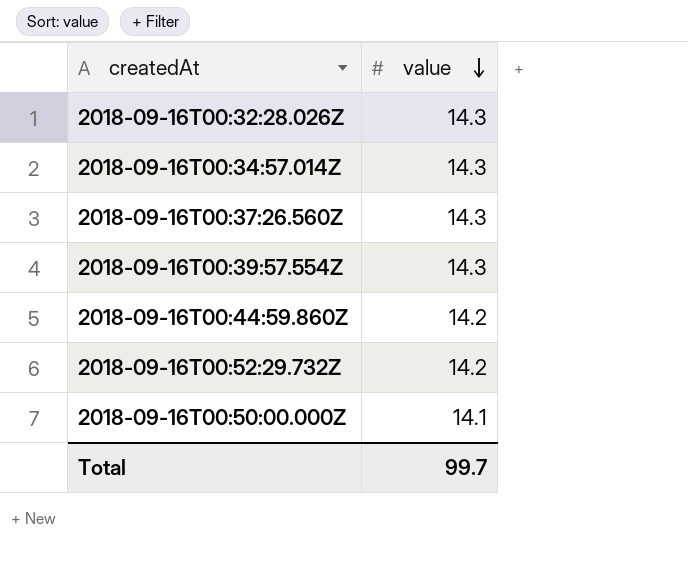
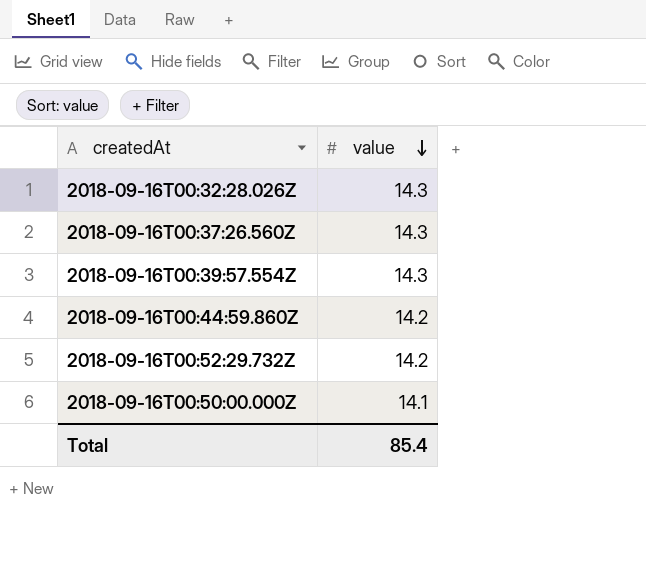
row 2018-09-16T00:34:57.014Z: 14.3 -> none
Total | value: 99.7 -> 85.4

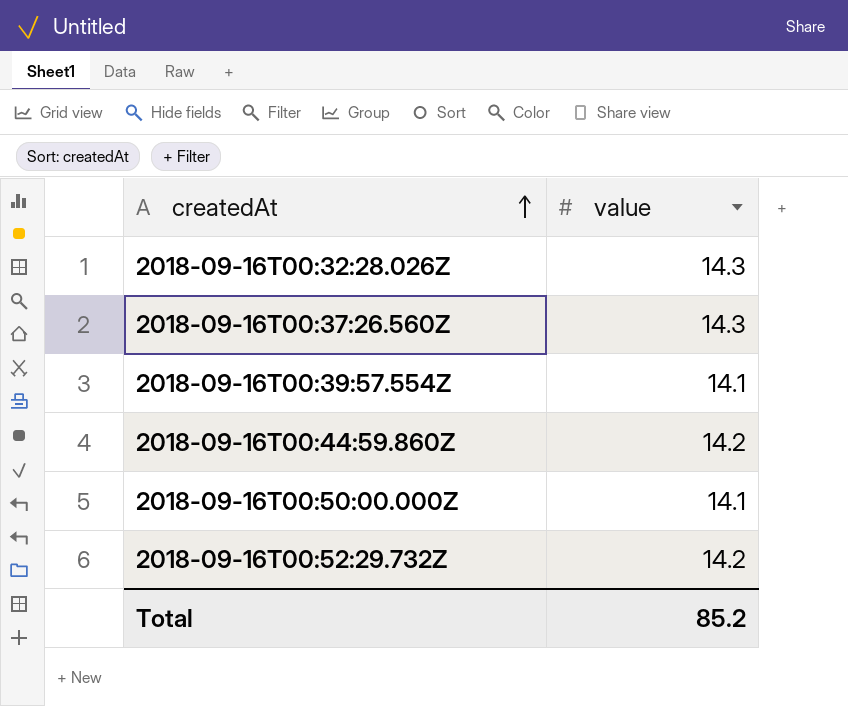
row order: value descending -> createdAt ascending
2018-09-16T00:39:57.554Z | value: 14.3 -> 14.1
Total | value: 85.4 -> 85.2

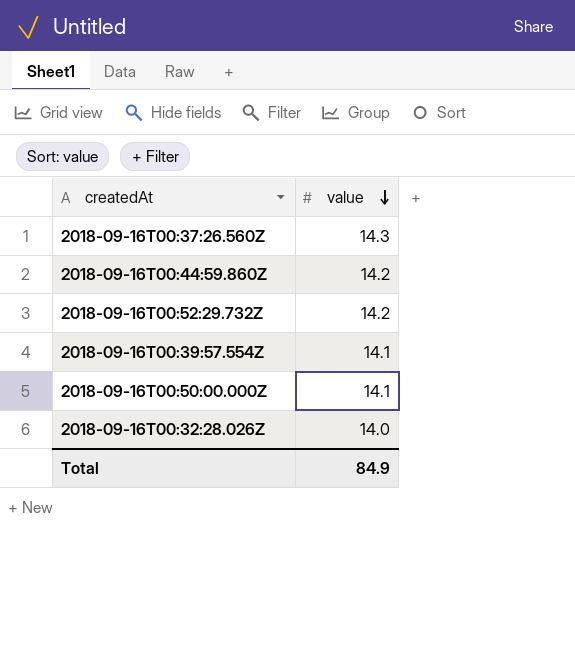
row order: createdAt ascending -> value descending
2018-09-16T00:32:28.026Z | value: 14.3 -> 14.0
Total | value: 85.2 -> 84.9

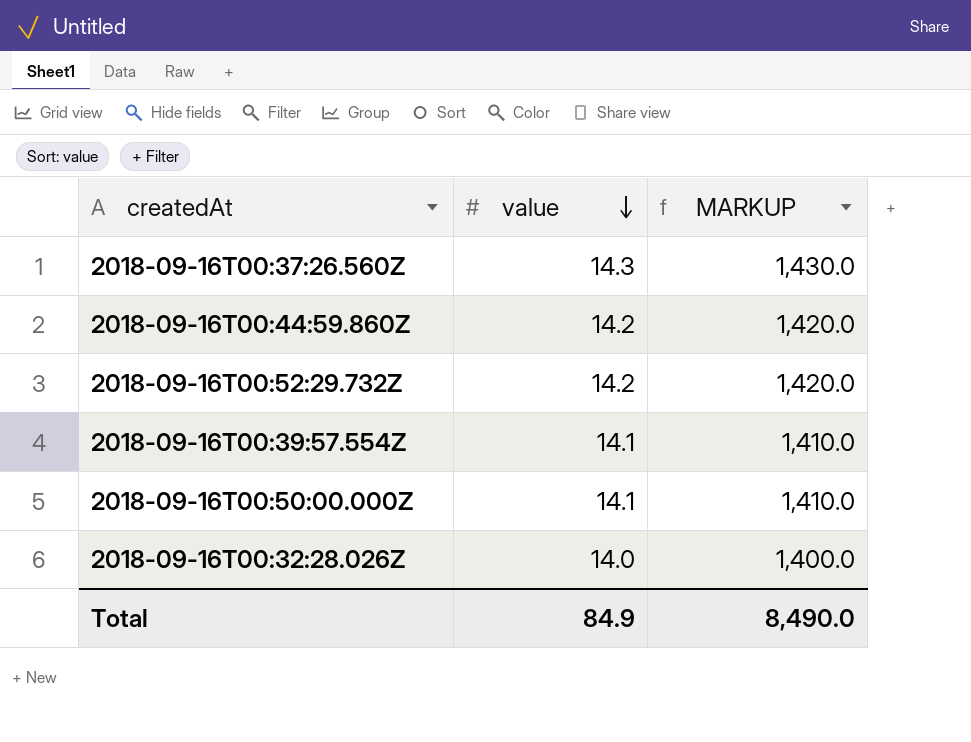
column MARKUP | formula: none -> [value] * 100

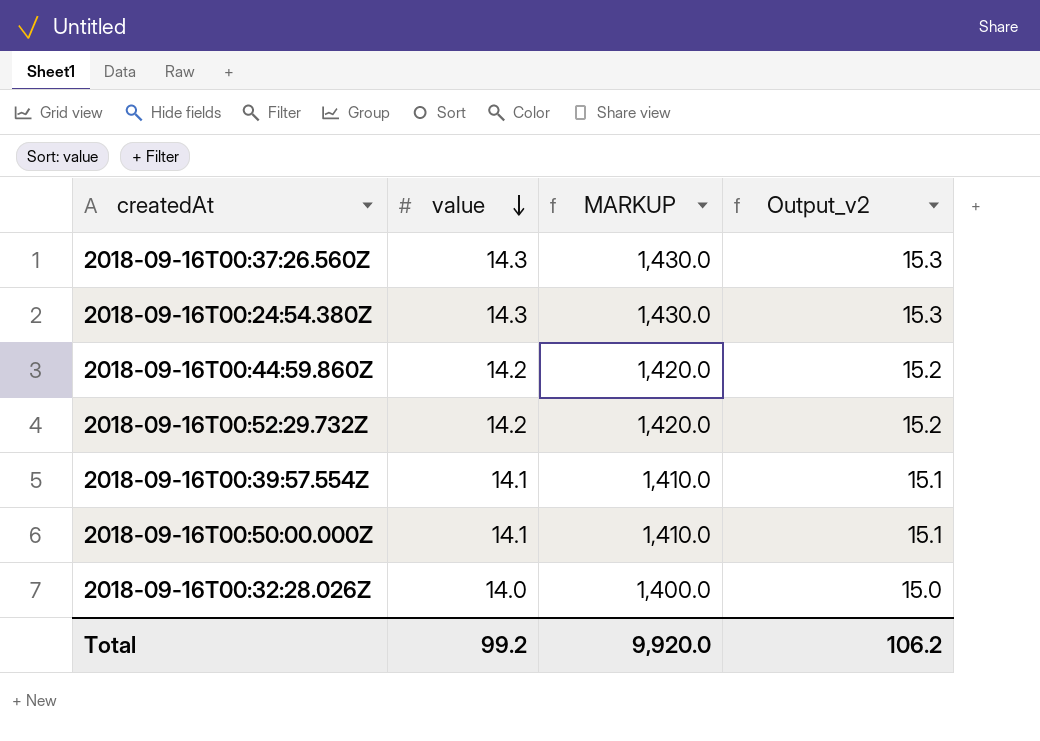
column Output_v2 | formula: none -> [value] + 1
row 2018-09-16T00:24:54.380Z: none -> 14.3 | 1,430.0 | 15.3
Total | value: 84.9 -> 99.2
Total | MARKUP: 8,490.0 -> 9,920.0

